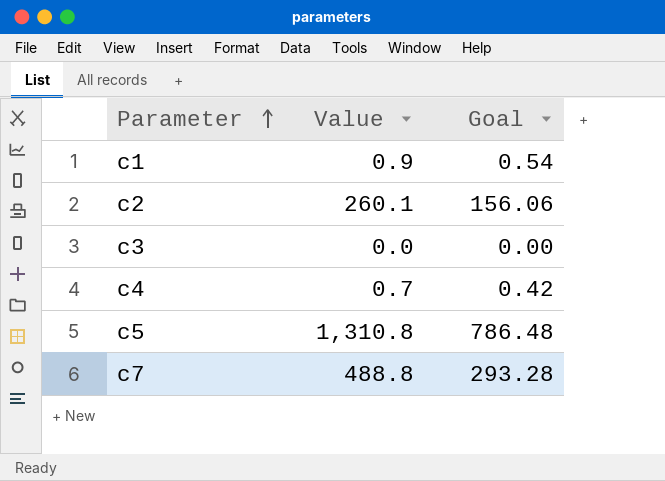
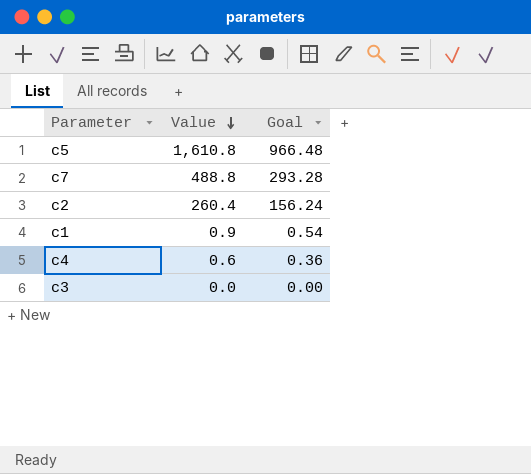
row order: Parameter ascending -> Value descending
c5 | Value: 1,310.8 -> 1,610.8
c5 | Goal: 786.48 -> 966.48
c2 | Value: 260.1 -> 260.4
c2 | Goal: 156.06 -> 156.24
c4 | Value: 0.7 -> 0.6
c4 | Goal: 0.42 -> 0.36

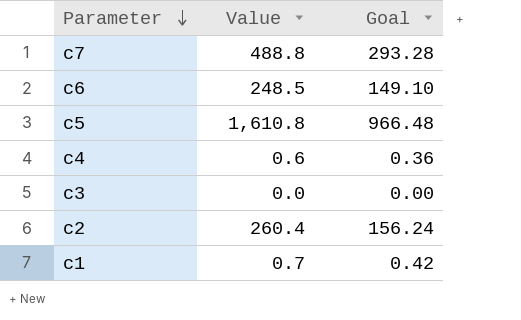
row order: Value descending -> Parameter descending
row c6: none -> 248.5 | 149.10
c1 | Value: 0.9 -> 0.7
c1 | Goal: 0.54 -> 0.42

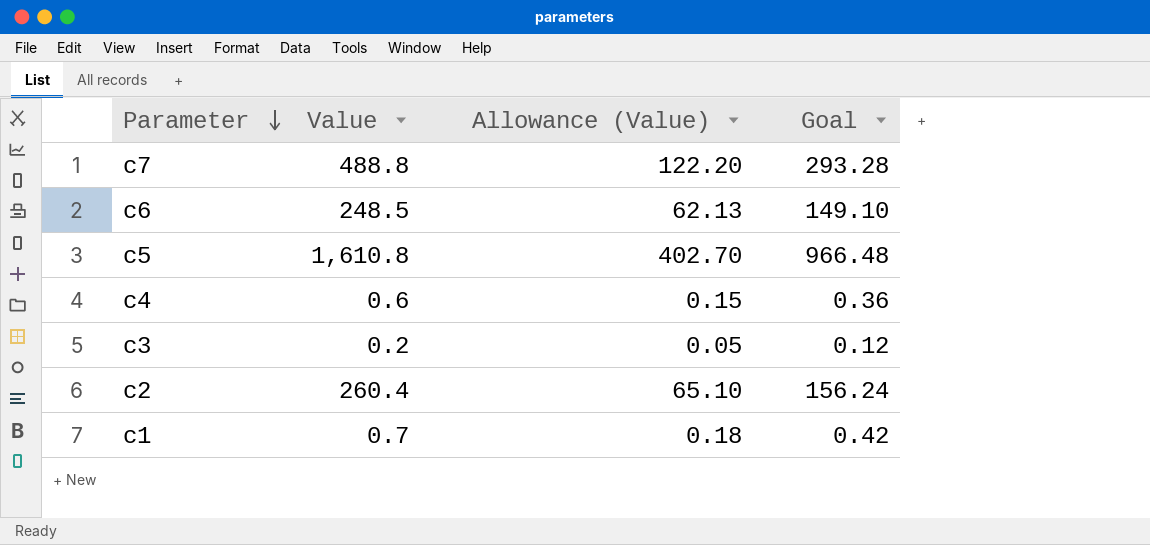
column Allowance (Value) | formula: none -> [Value] * 0.25
c3 | Value: 0.0 -> 0.2
c3 | Goal: 0.00 -> 0.12

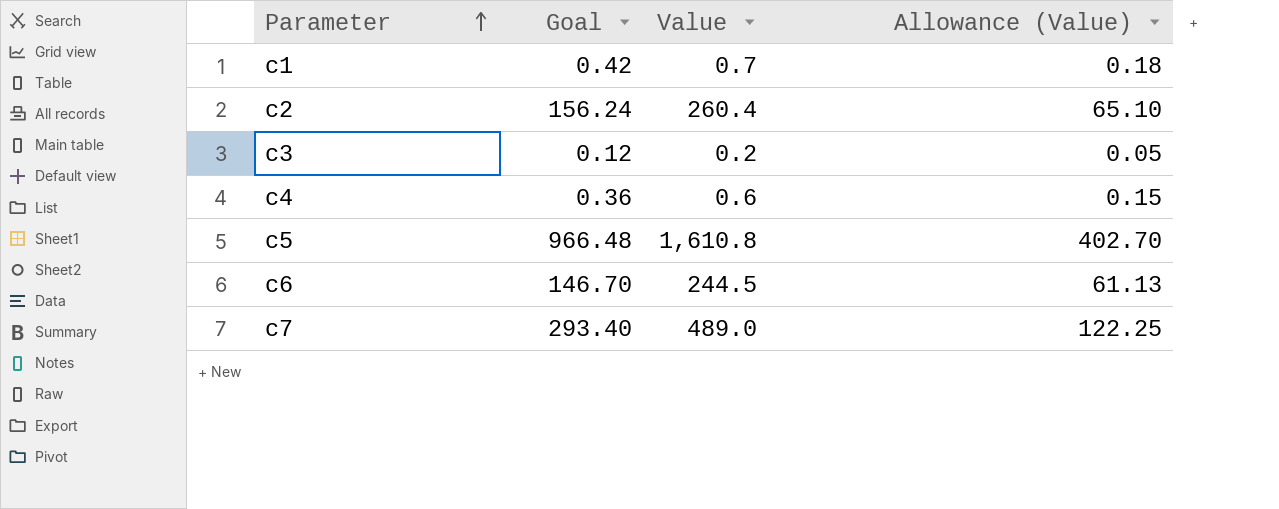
row order: Parameter descending -> Parameter ascending
column Goal | position: 4 -> 2
c6 | Goal: 149.10 -> 146.70
c6 | Value: 248.5 -> 244.5
c6 | Allowance (Value): 62.13 -> 61.13
c7 | Goal: 293.28 -> 293.40
c7 | Value: 488.8 -> 489.0
c7 | Allowance (Value): 122.20 -> 122.25

